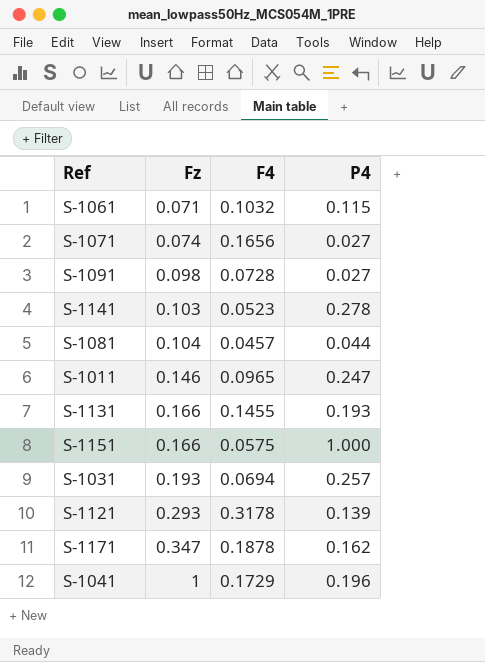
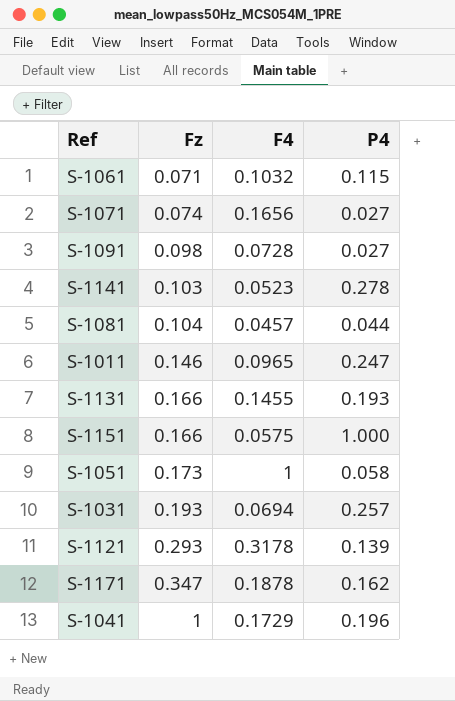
row S-1051: none -> 0.173 | 1 | 0.058

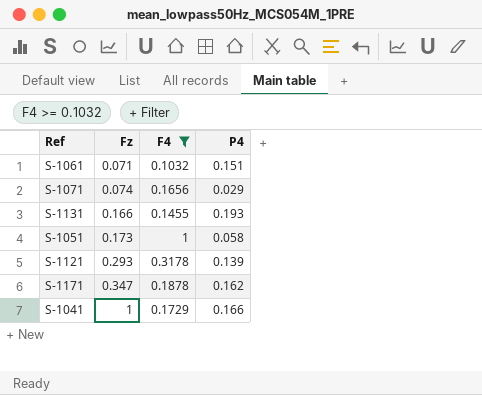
filter: none -> F4 >= 0.1032
S-1061 | P4: 0.115 -> 0.151
S-1071 | P4: 0.027 -> 0.029
S-1041 | P4: 0.196 -> 0.166

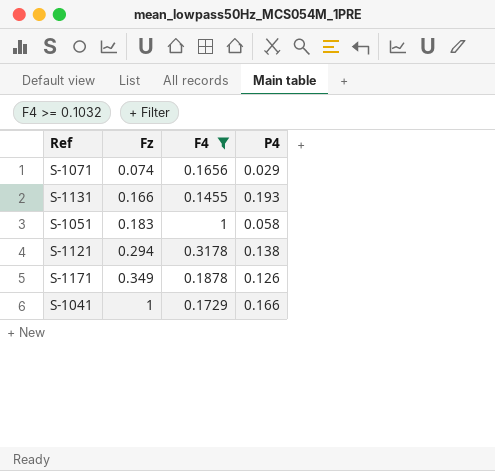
row S-1061: 0.071 | 0.1032 | 0.151 -> none
S-1051 | Fz: 0.173 -> 0.183
S-1121 | Fz: 0.293 -> 0.294
S-1121 | P4: 0.139 -> 0.138
S-1171 | Fz: 0.347 -> 0.349
S-1171 | P4: 0.162 -> 0.126

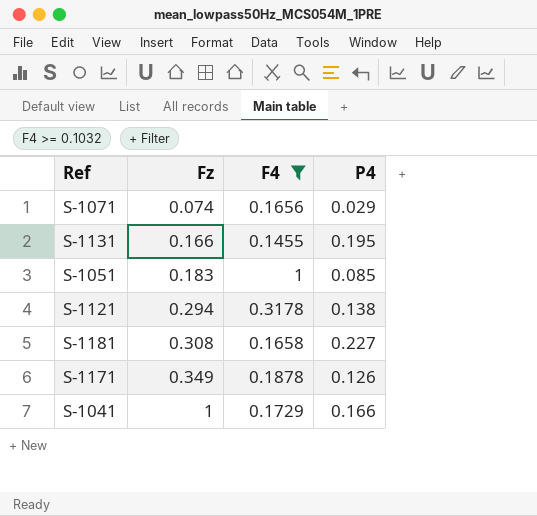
S-1131 | P4: 0.193 -> 0.195
S-1051 | P4: 0.058 -> 0.085
row S-1181: none -> 0.308 | 0.1658 | 0.227

